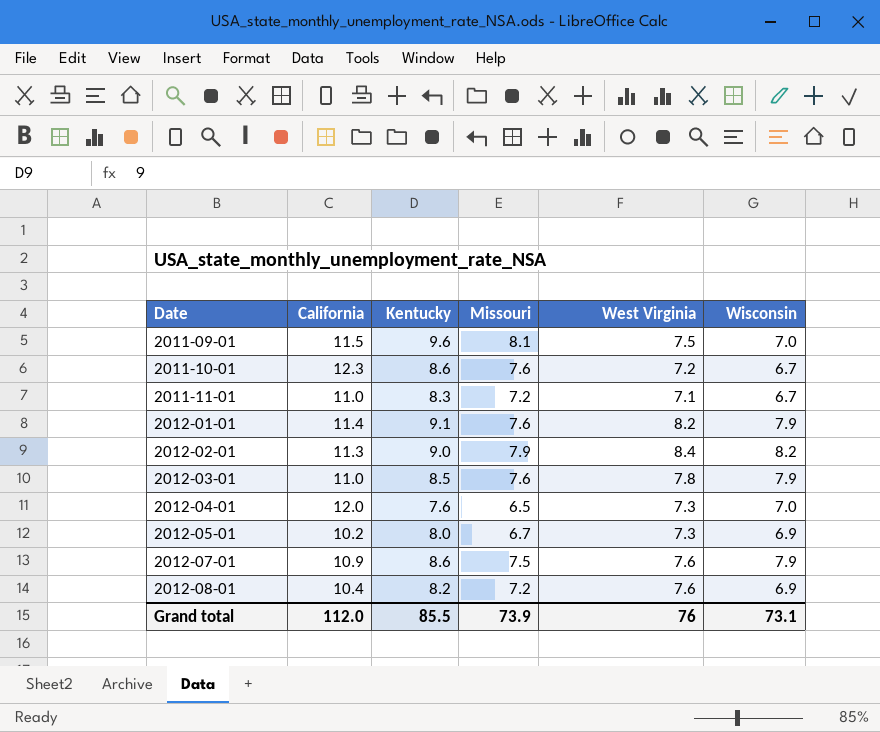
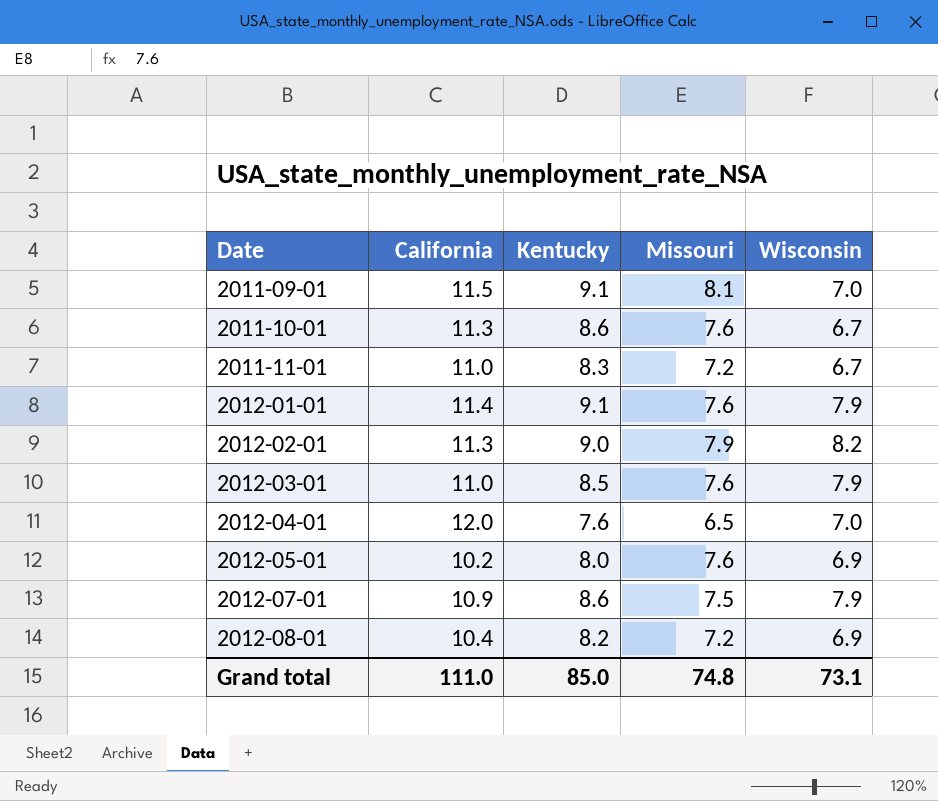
column West Virginia | position: 5 -> none
2011-09-01 | Kentucky: 9.6 -> 9.1
2011-10-01 | California: 12.3 -> 11.3
2012-05-01 | Missouri: 6.7 -> 7.6
Grand total | California: 112.0 -> 111.0
Grand total | Kentucky: 85.5 -> 85.0
Grand total | Missouri: 73.9 -> 74.8

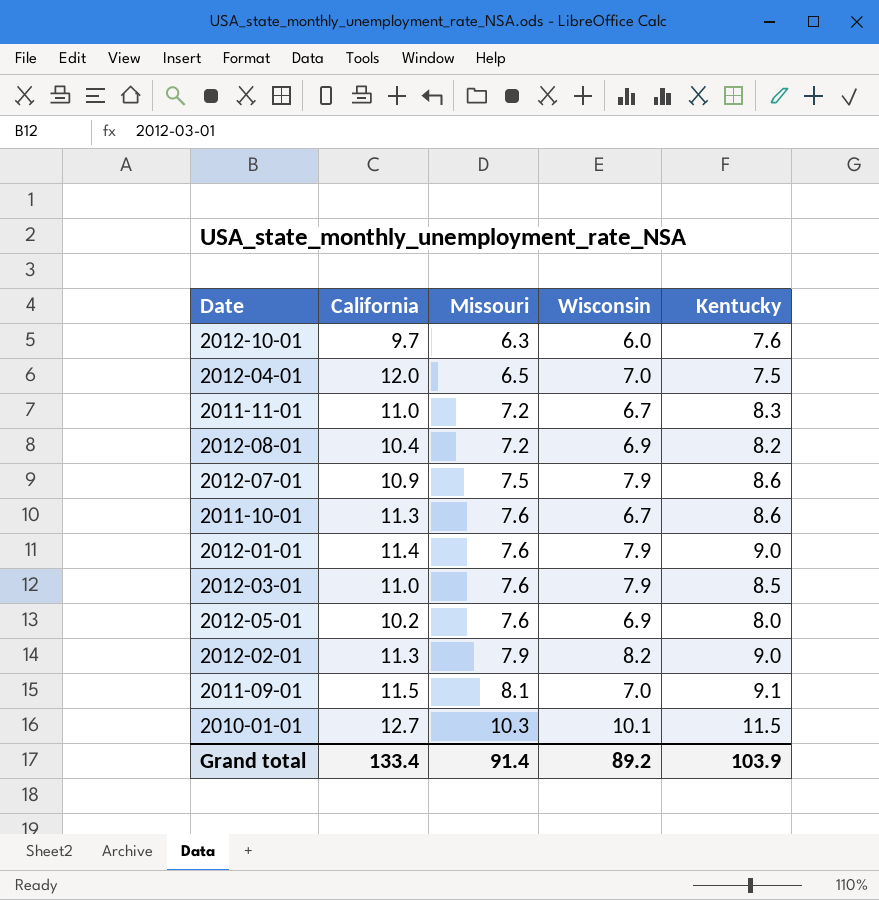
row order: Date ascending -> Missouri ascending
column Kentucky | position: 3 -> 5
row 2012-10-01: none -> 9.7 | 6.3 | 6.0 | 7.6
2012-04-01 | Kentucky: 7.6 -> 7.5
2012-01-01 | Kentucky: 9.1 -> 9.0
row 2010-01-01: none -> 12.7 | 10.3 | 10.1 | 11.5
Grand total | California: 111.0 -> 133.4
Grand total | Missouri: 74.8 -> 91.4
Grand total | Wisconsin: 73.1 -> 89.2
Grand total | Kentucky: 85.0 -> 103.9

